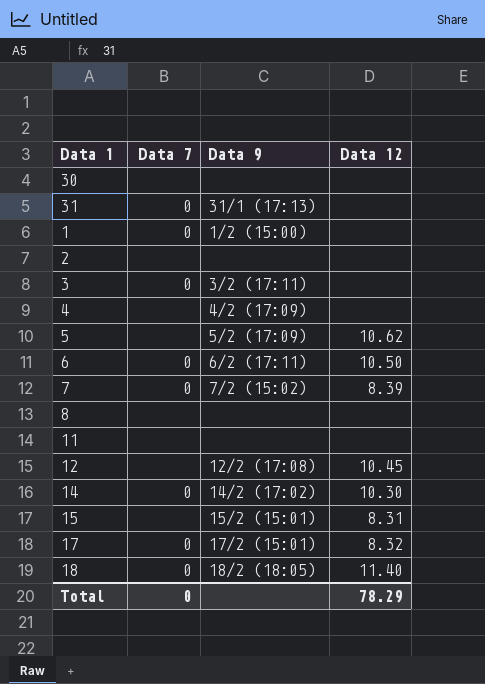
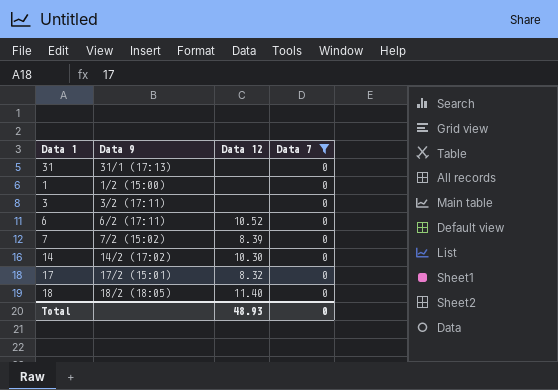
filter: none -> Data 7 = 0
column Data 7 | position: 2 -> 4
6 | Data 12: 10.50 -> 10.52
Total | Data 12: 78.29 -> 48.93

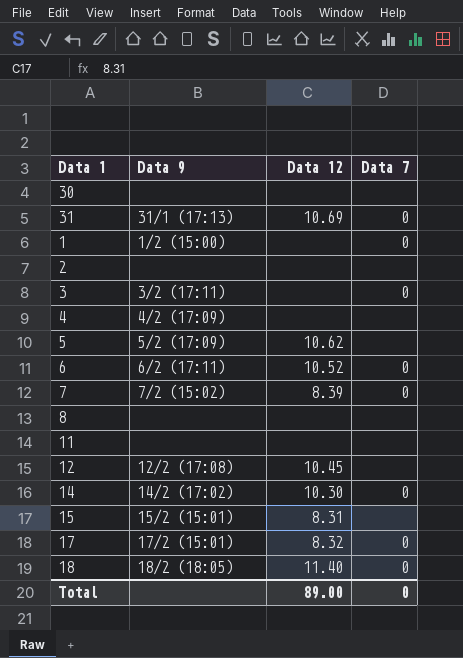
filter: Data 7 = 0 -> none
31 | Data 12: none -> 10.69
Total | Data 12: 48.93 -> 89.00

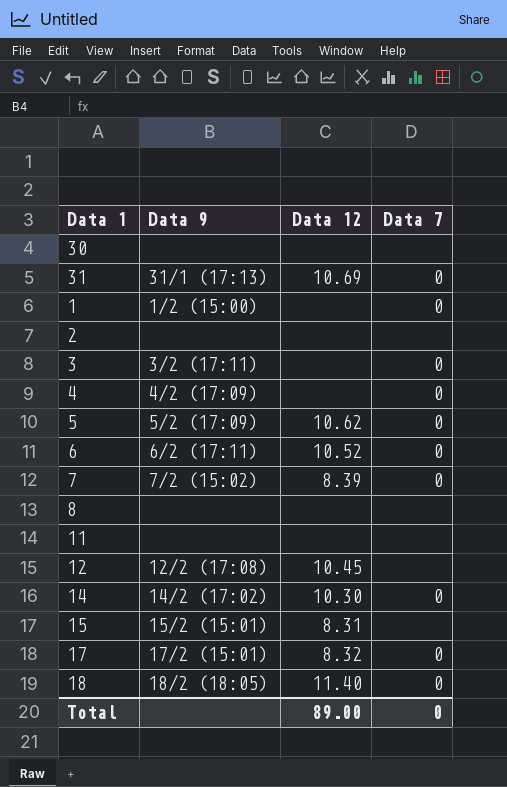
4 | Data 7: none -> 0
5 | Data 7: none -> 0

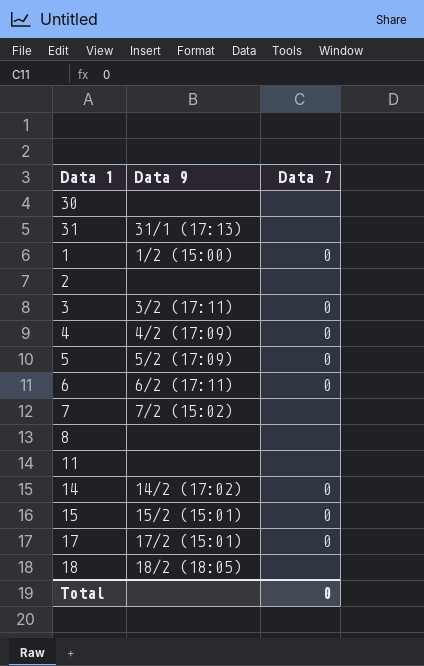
column Data 12 | position: 3 -> none
row 12: 12/2 (17:08) | 10.45 | none -> none
31 | Data 7: 0 -> none
7 | Data 7: 0 -> none
15 | Data 7: none -> 0
18 | Data 7: 0 -> none

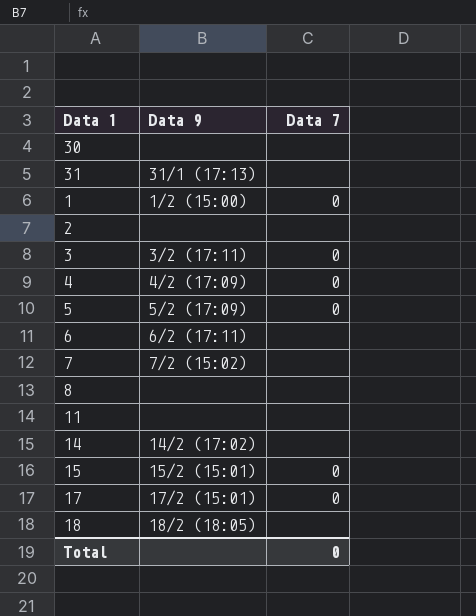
6 | Data 7: 0 -> none
14 | Data 7: 0 -> none

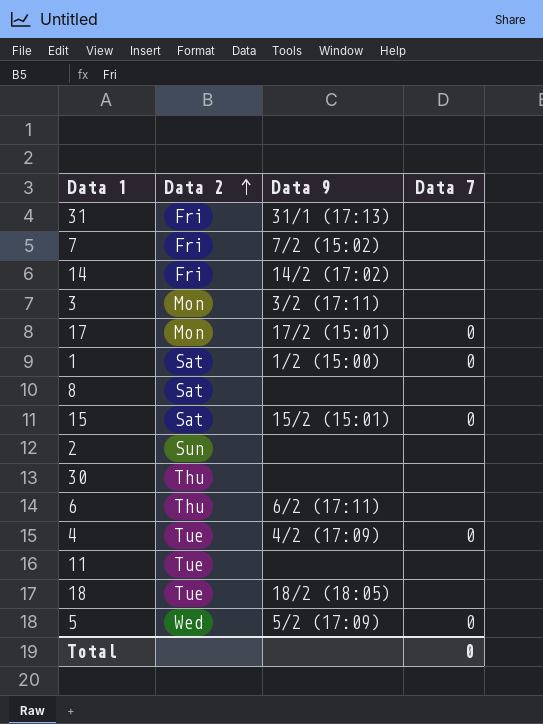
row order: none -> Data 2 ascending
column Data 2 | position: none -> 2
3 | Data 7: 0 -> none

